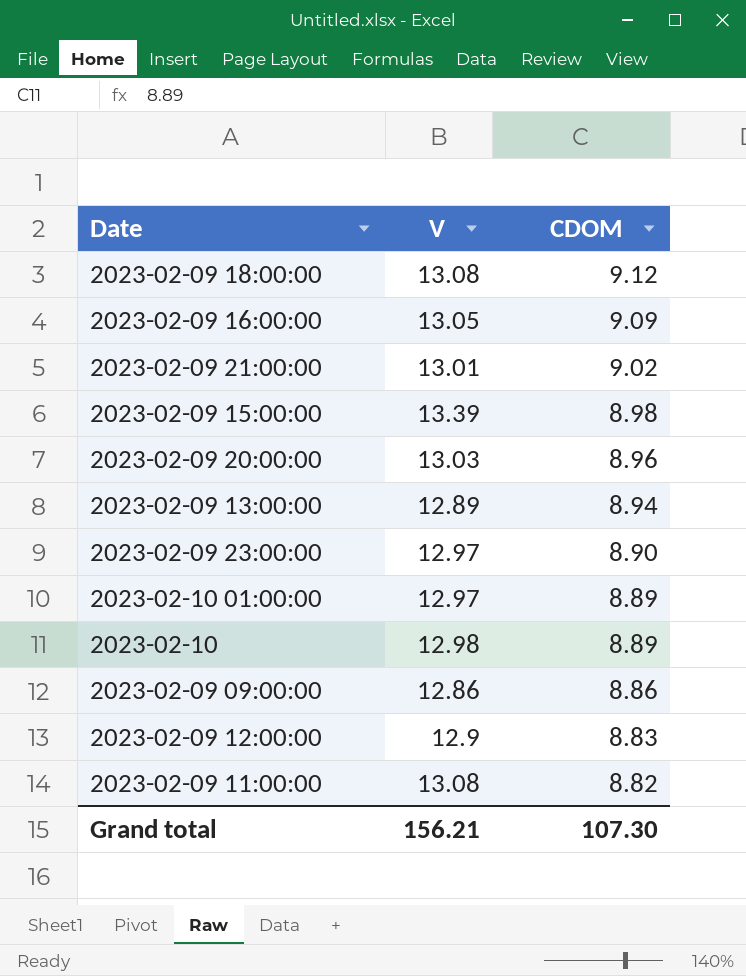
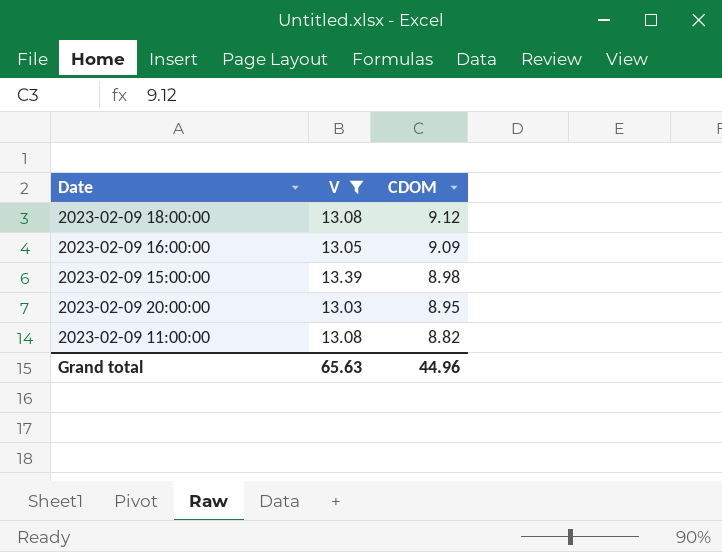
filter: none -> V >= 13.03
2023-02-09 20:00:00 | CDOM: 8.96 -> 8.95
Grand total | V: 156.21 -> 65.63
Grand total | CDOM: 107.30 -> 44.96

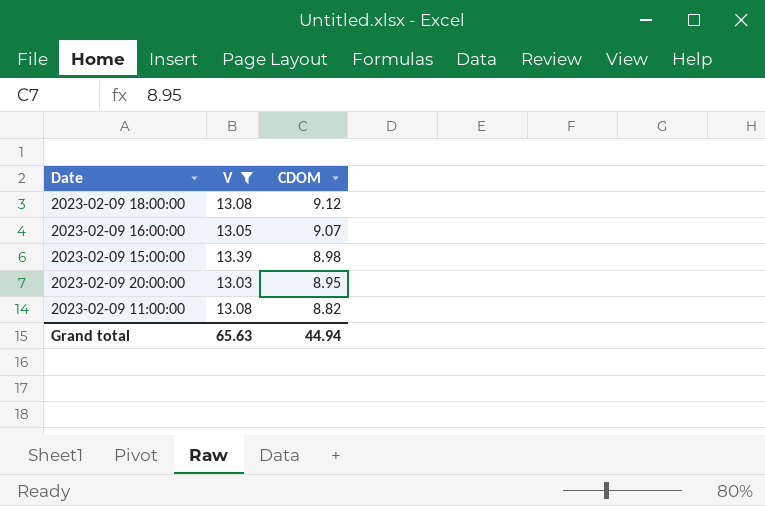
2023-02-09 16:00:00 | CDOM: 9.09 -> 9.07
Grand total | CDOM: 44.96 -> 44.94

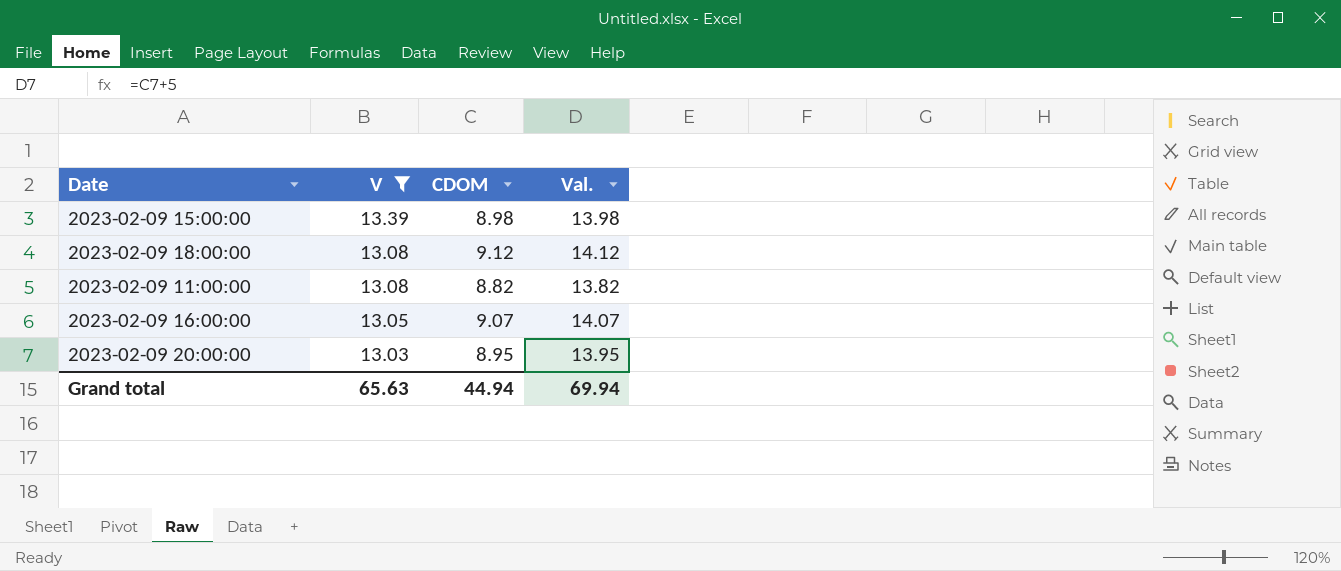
row order: CDOM descending -> V descending
column Val. | formula: none -> [CDOM] + 5

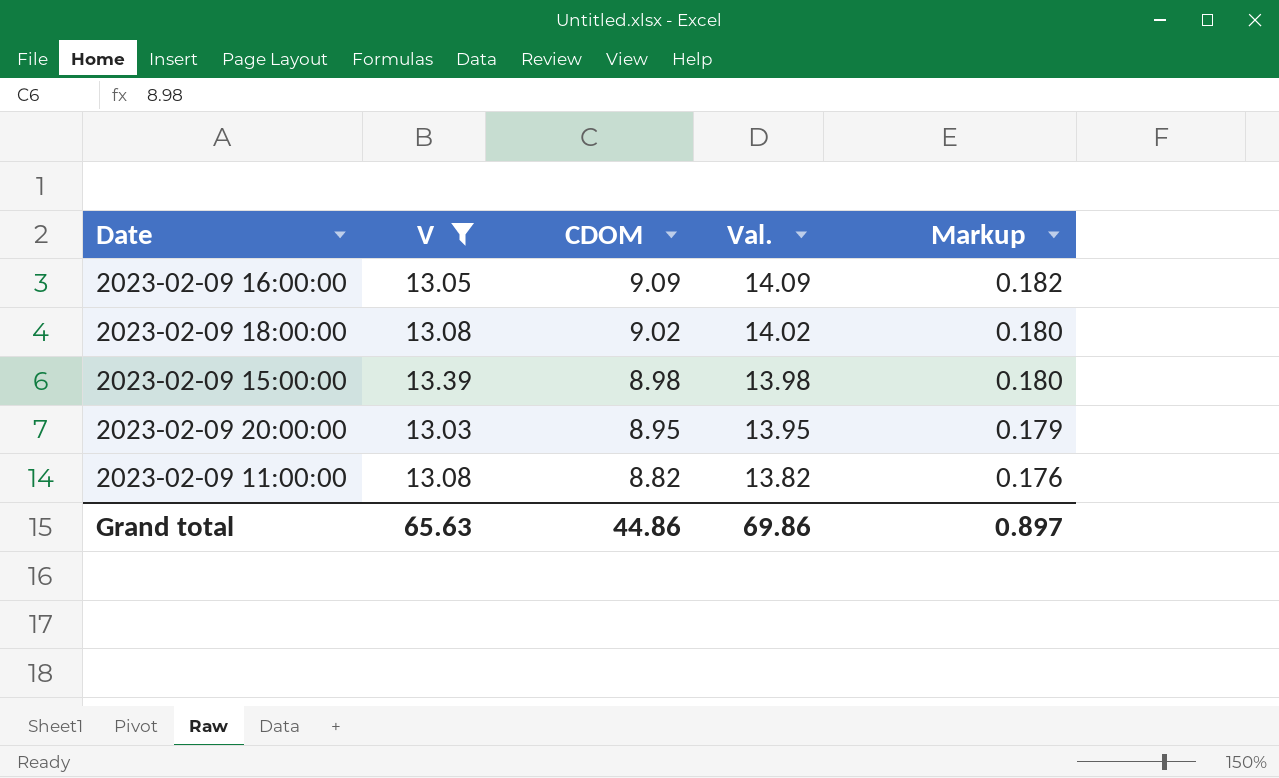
row order: V descending -> CDOM descending
column Markup | formula: none -> [CDOM] * 0.02
2023-02-09 16:00:00 | CDOM: 9.07 -> 9.09
2023-02-09 16:00:00 | Val.: 14.07 -> 14.09
2023-02-09 18:00:00 | CDOM: 9.12 -> 9.02
2023-02-09 18:00:00 | Val.: 14.12 -> 14.02
Grand total | CDOM: 44.94 -> 44.86
Grand total | Val.: 69.94 -> 69.86

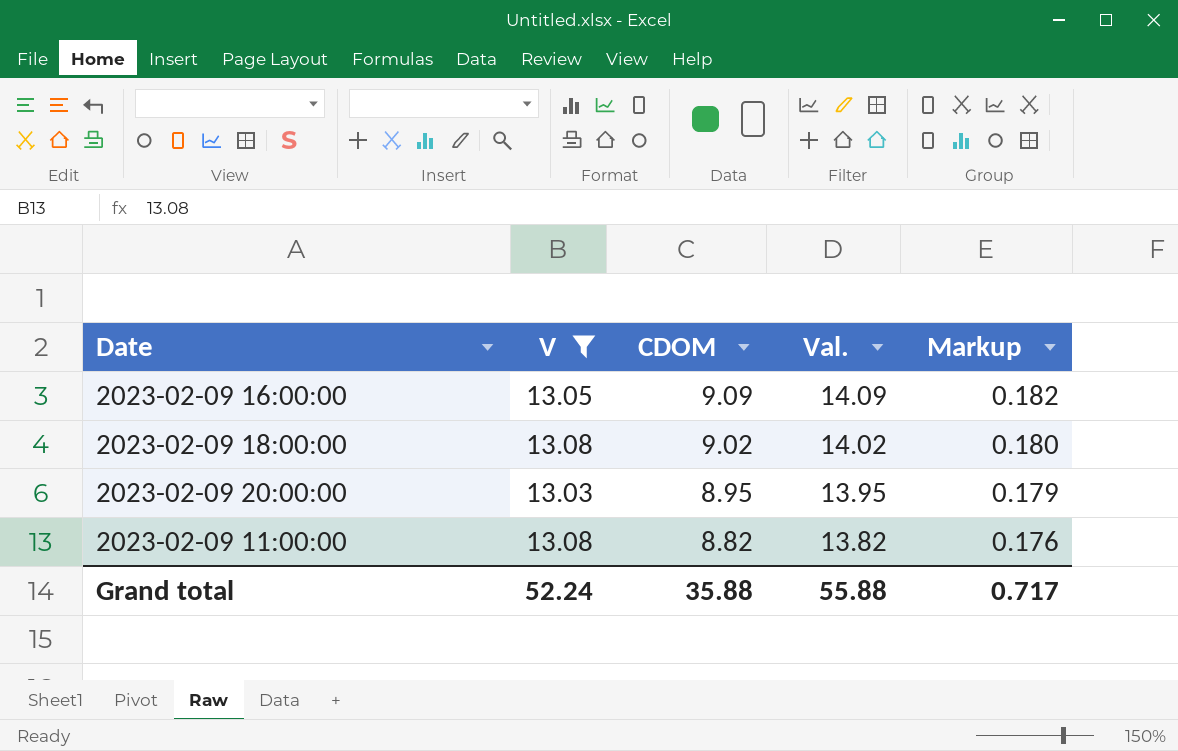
row 2023-02-09 15:00:00: 13.39 | 8.98 | 13.98 | 0.180 -> none
Grand total | V: 65.63 -> 52.24
Grand total | CDOM: 44.86 -> 35.88
Grand total | Val.: 69.86 -> 55.88
Grand total | Markup: 0.897 -> 0.717

